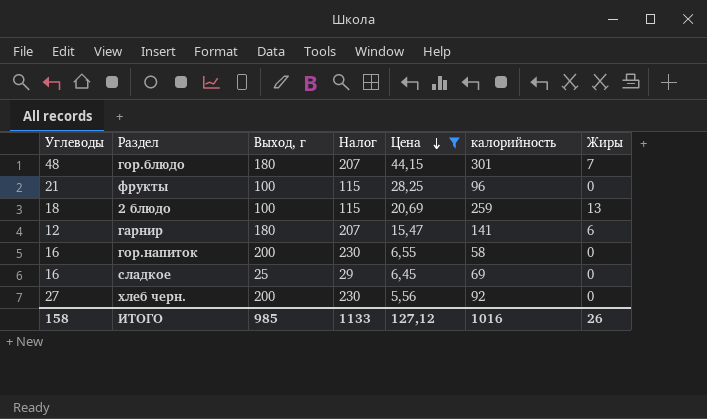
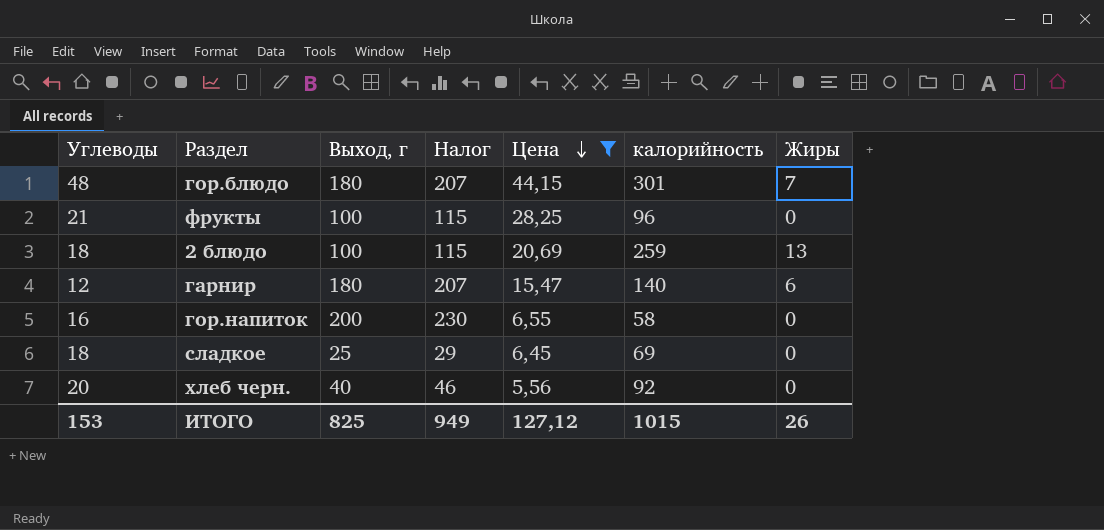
гарнир | калорийность: 141 -> 140
сладкое | Углеводы: 16 -> 18
хлеб черн. | Углеводы: 27 -> 20
хлеб черн. | Выход, г: 200 -> 40
хлеб черн. | Налог: 230 -> 46
ИТОГО | Углеводы: 158 -> 153
ИТОГО | Выход, г: 985 -> 825
ИТОГО | Налог: 1133 -> 949
ИТОГО | калорийность: 1016 -> 1015

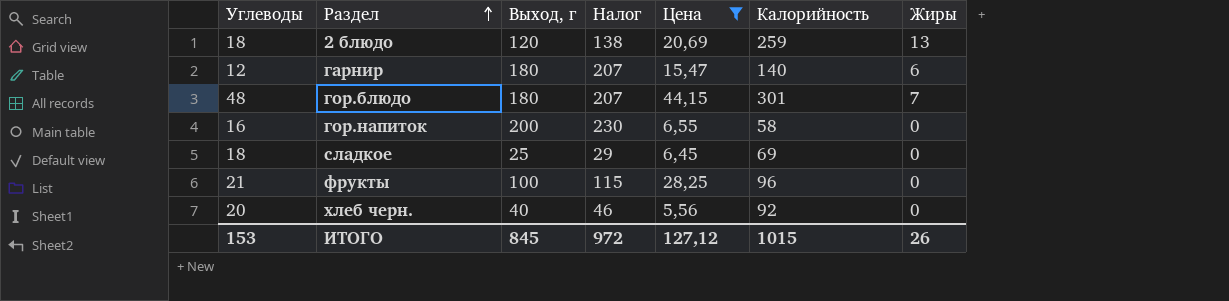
row order: Цена descending -> Раздел ascending
column name: калорийность -> Калорийность
2 блюдо | Выход, г: 100 -> 120
2 блюдо | Налог: 115 -> 138
ИТОГО | Выход, г: 825 -> 845
ИТОГО | Налог: 949 -> 972

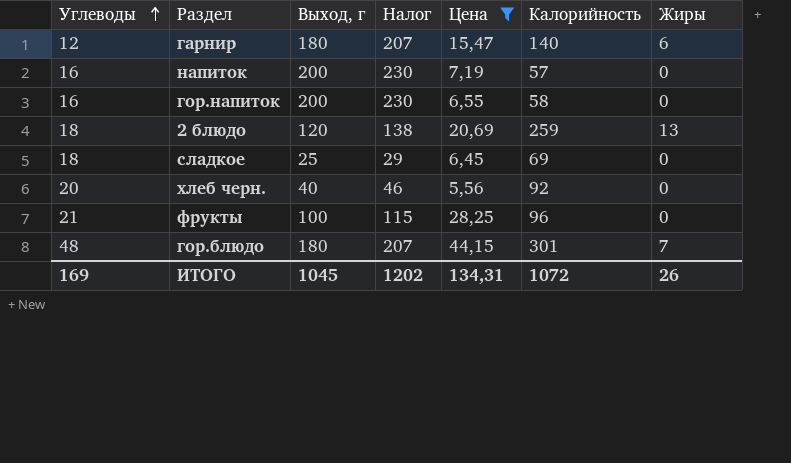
row order: Раздел ascending -> Углеводы ascending
row напиток: none -> 16 | 200 | 230 | 7,19 | 57 | 0
ИТОГО | Углеводы: 153 -> 169
ИТОГО | Выход, г: 845 -> 1045
ИТОГО | Налог: 972 -> 1202
ИТОГО | Цена: 127,12 -> 134,31
ИТОГО | Калорийность: 1015 -> 1072

